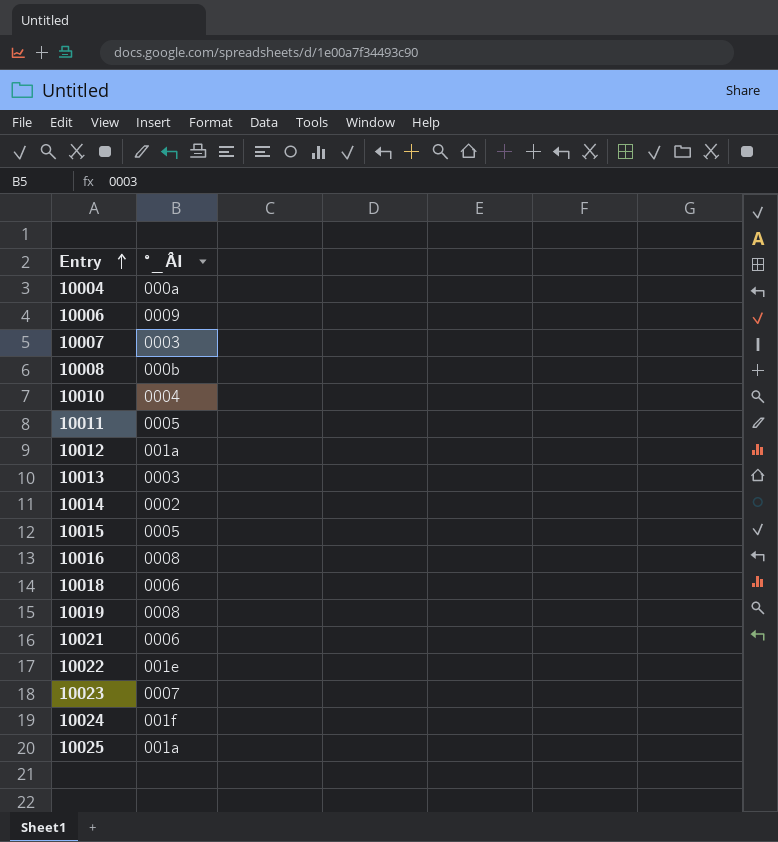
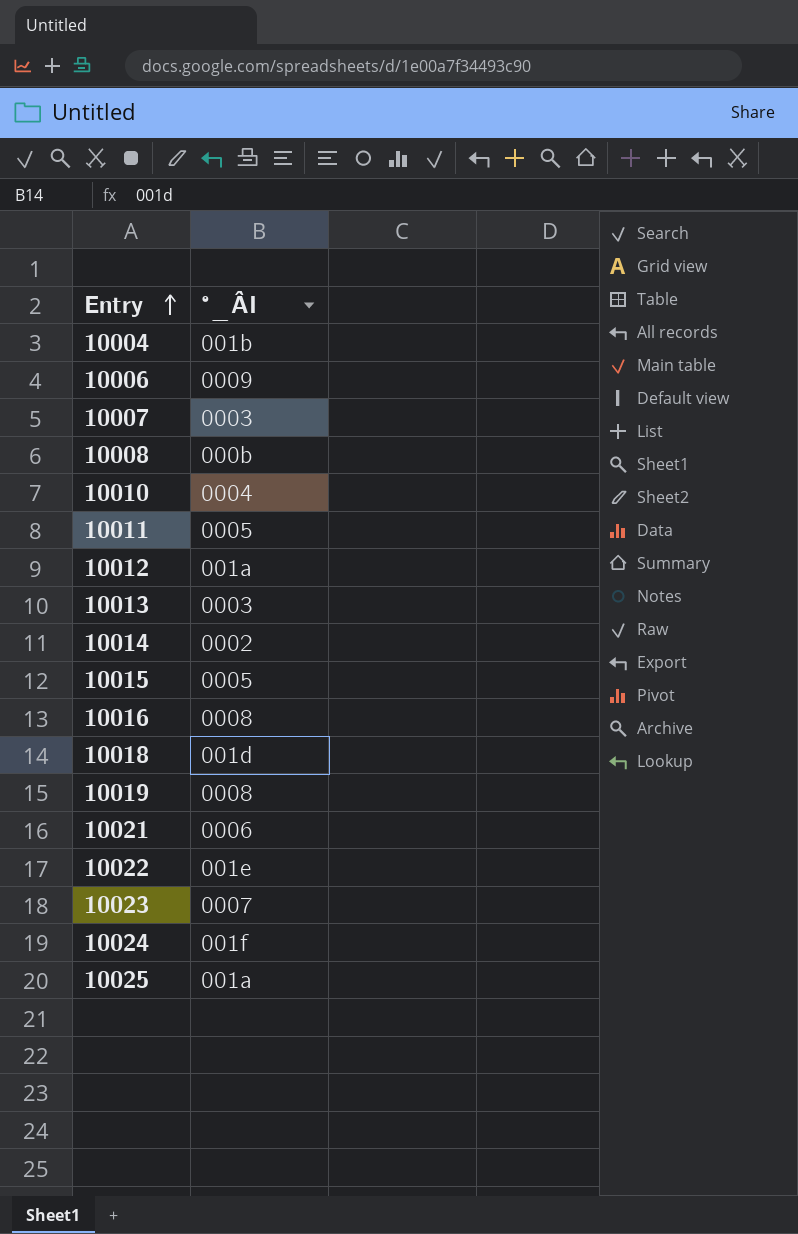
10004 | °_ÂI: 000a -> 001b
10018 | °_ÂI: 0006 -> 001d

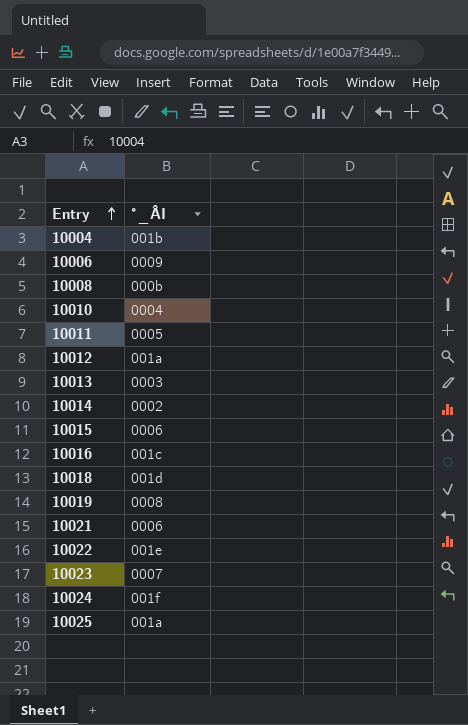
row 10007: 0003 -> none
10015 | °_ÂI: 0005 -> 0006
10016 | °_ÂI: 0008 -> 001c

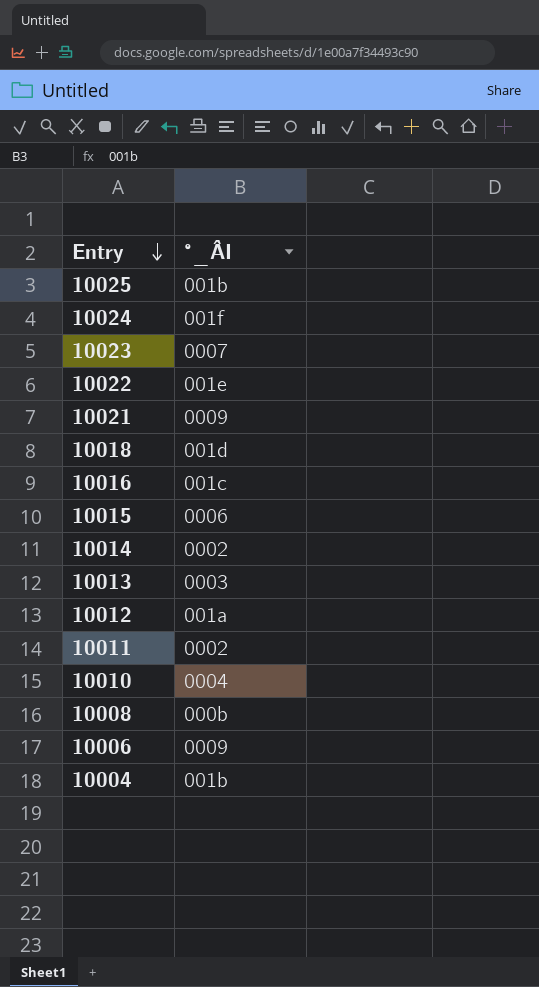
row order: Entry ascending -> Entry descending
row 10019: 0008 -> none
10025 | °_ÂI: 001a -> 001b
10021 | °_ÂI: 0006 -> 0009
10011 | °_ÂI: 0005 -> 0002

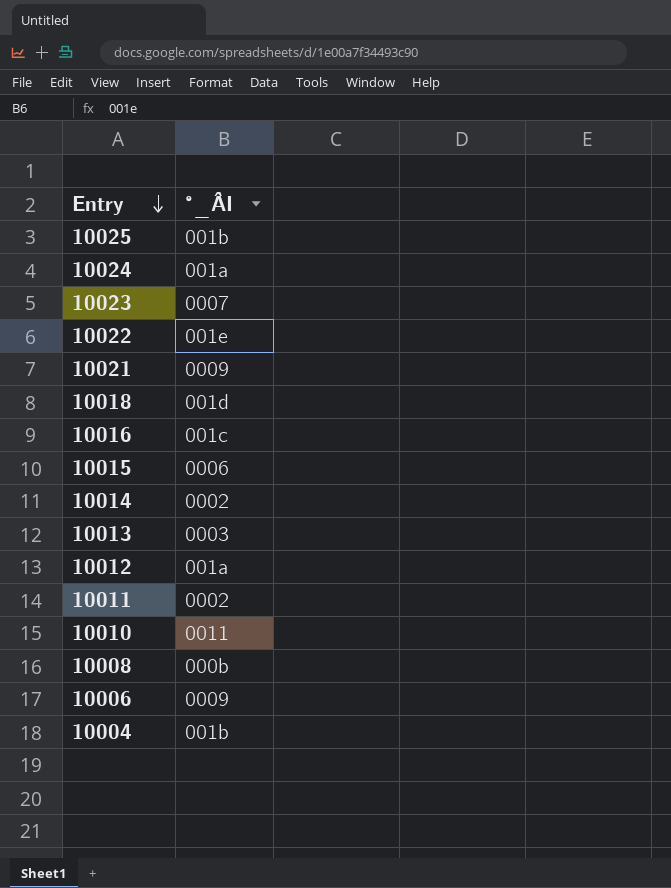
10024 | °_ÂI: 001f -> 001a
10010 | °_ÂI: 0004 -> 0011

